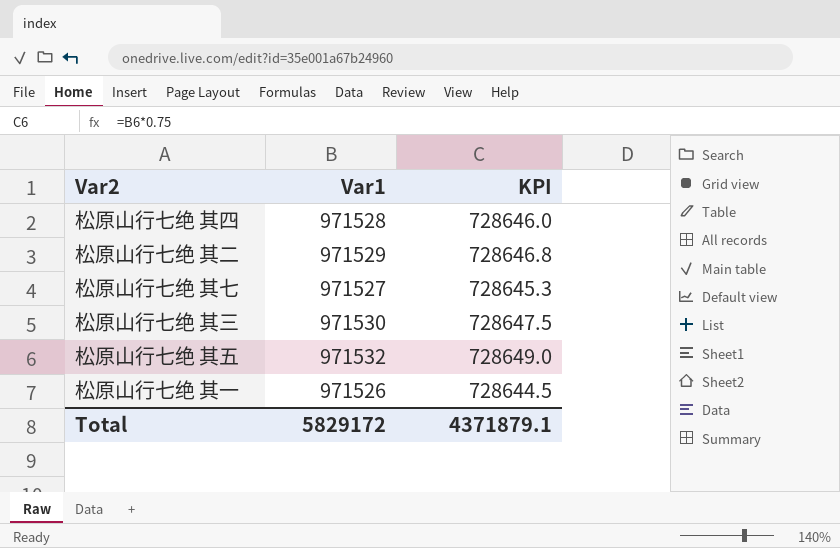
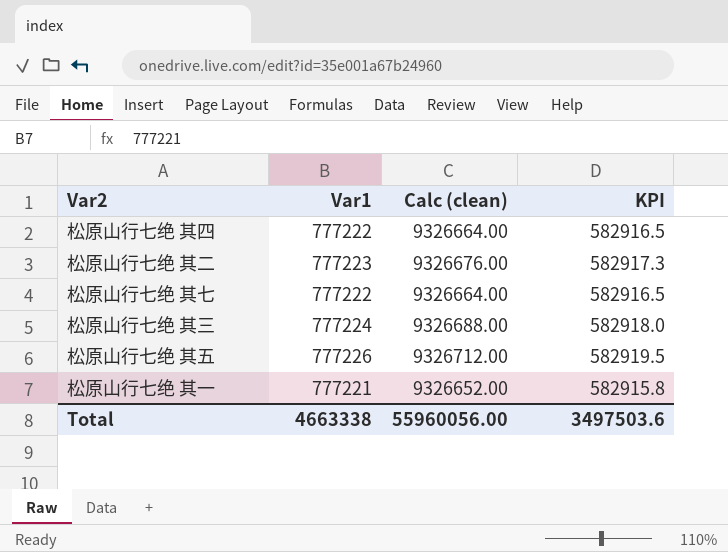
column Calc (clean) | formula: none -> [Var1] * 12
松原山行七绝 其四 | Var1: 971528 -> 777222
松原山行七绝 其四 | KPI: 728646.0 -> 582916.5
松原山行七绝 其二 | Var1: 971529 -> 777223
松原山行七绝 其二 | KPI: 728646.8 -> 582917.3
松原山行七绝 其七 | Var1: 971527 -> 777222
松原山行七绝 其七 | KPI: 728645.3 -> 582916.5
松原山行七绝 其三 | Var1: 971530 -> 777224
松原山行七绝 其三 | KPI: 728647.5 -> 582918.0
松原山行七绝 其五 | Var1: 971532 -> 777226
松原山行七绝 其五 | KPI: 728649.0 -> 582919.5
松原山行七绝 其一 | Var1: 971526 -> 777221
松原山行七绝 其一 | KPI: 728644.5 -> 582915.8
Total | Var1: 5829172 -> 4663338
Total | KPI: 4371879.1 -> 3497503.6

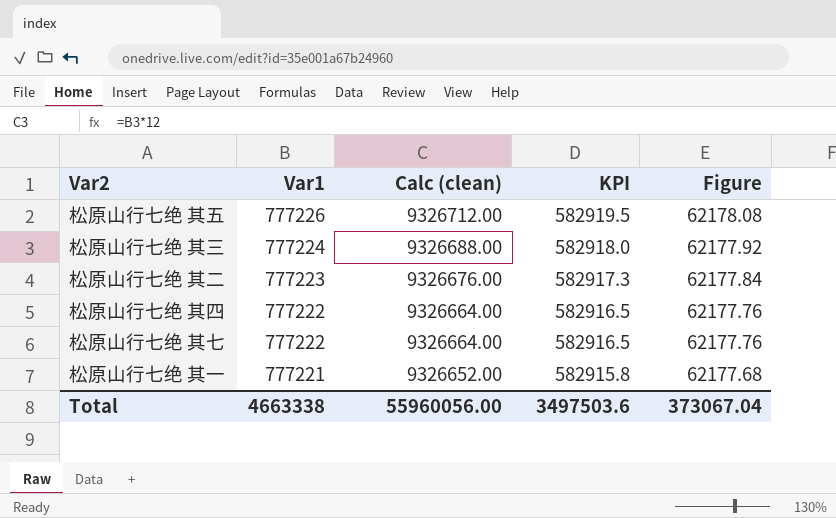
row order: none -> Var1 descending
column Figure | formula: none -> [Var1] * 0.08

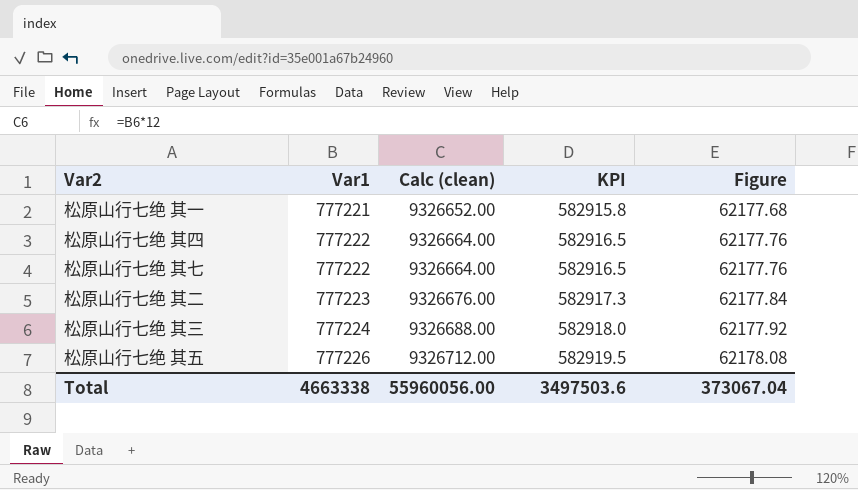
row order: Var1 descending -> Var1 ascending

